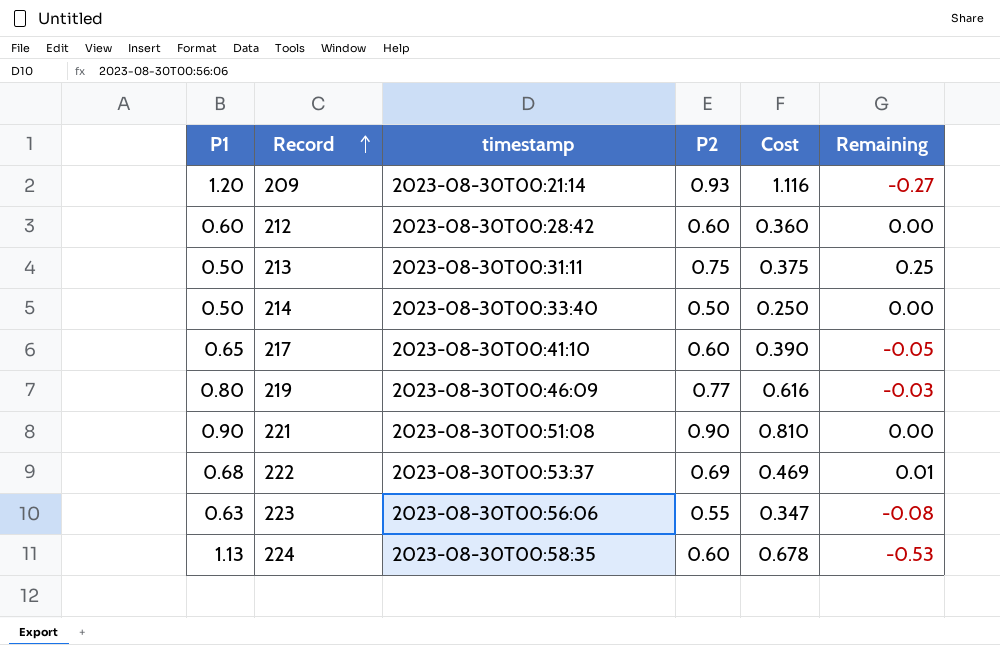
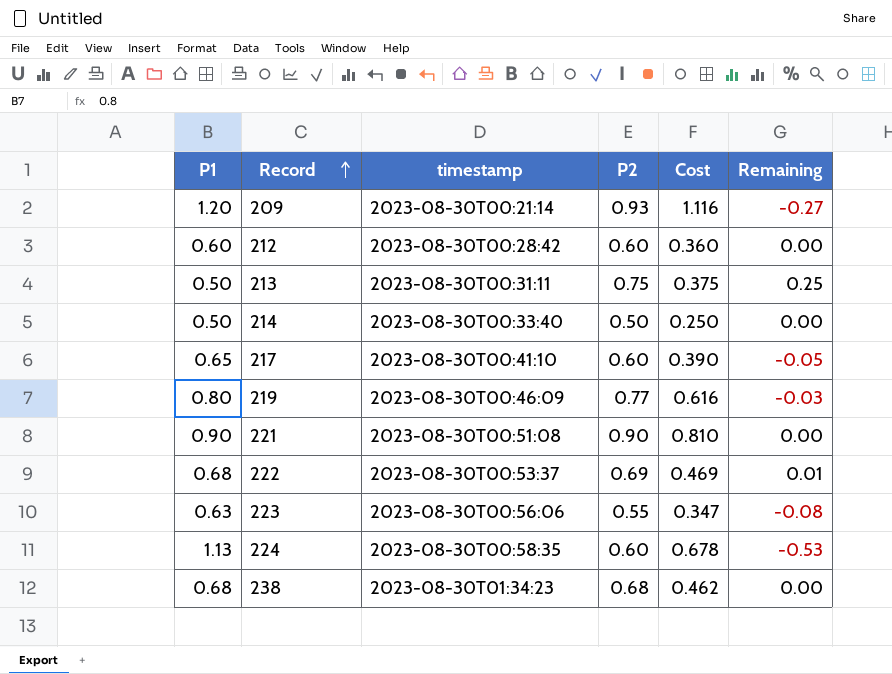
row 238: none -> 0.68 | 2023-08-30T01:34:23 | 0.68 | 0.462 | 0.00

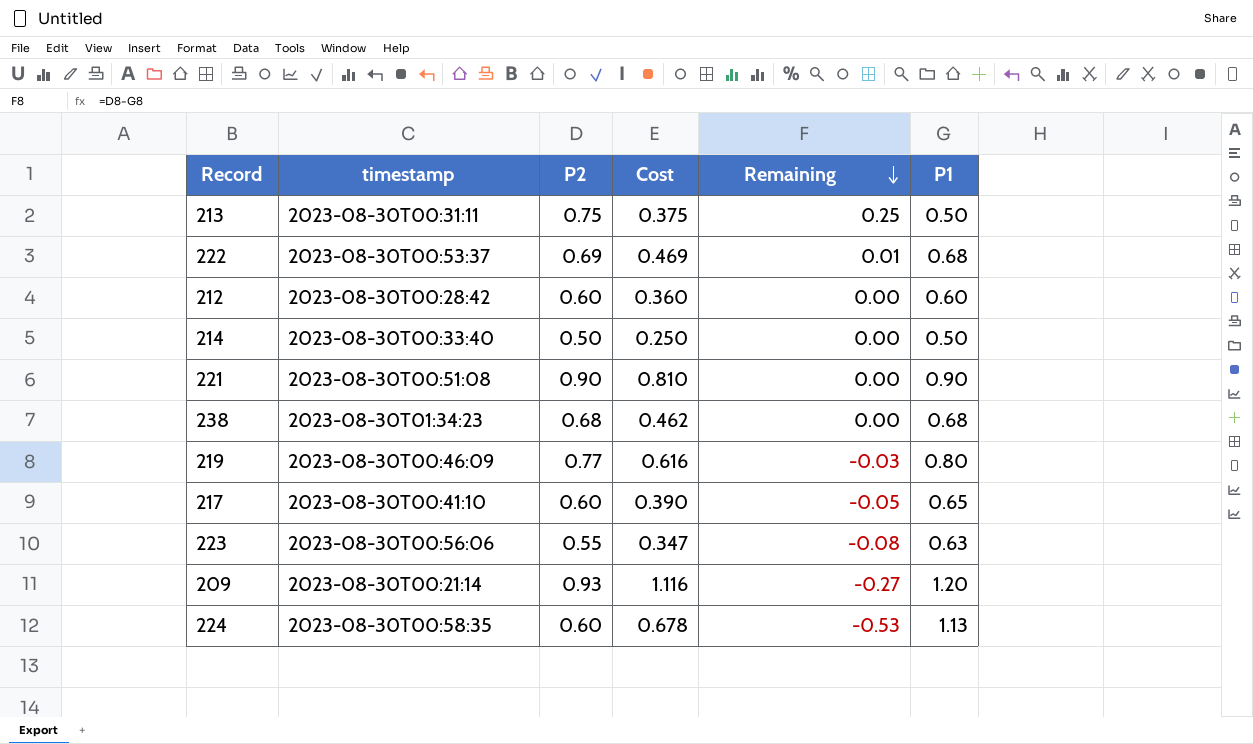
row order: Record ascending -> Remaining descending
column P1 | position: 1 -> 6

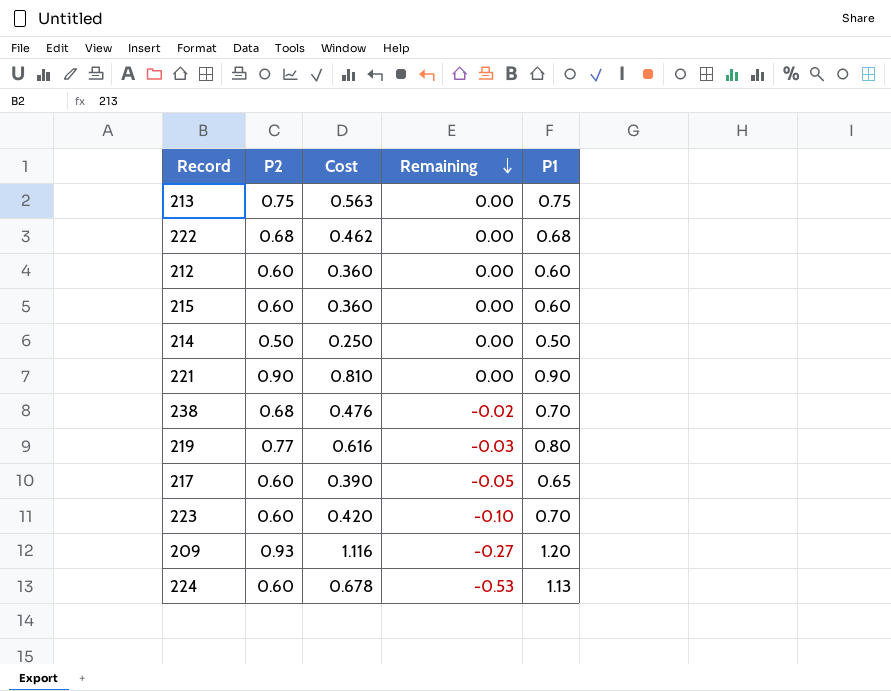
column timestamp | position: 2 -> none
213 | Cost: 0.375 -> 0.563
213 | Remaining: 0.25 -> 0.00
213 | P1: 0.50 -> 0.75
222 | P2: 0.69 -> 0.68
222 | Cost: 0.469 -> 0.462
222 | Remaining: 0.01 -> 0.00
row 215: none -> 0.60 | 0.360 | 0.00 | 0.60
238 | Cost: 0.462 -> 0.476
238 | Remaining: 0.00 -> -0.02
238 | P1: 0.68 -> 0.70
223 | P2: 0.55 -> 0.60
223 | Cost: 0.347 -> 0.420
223 | Remaining: -0.08 -> -0.10
223 | P1: 0.63 -> 0.70

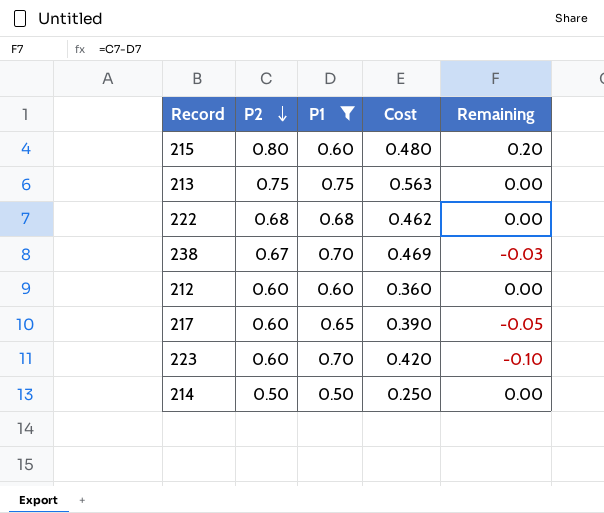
filter: none -> P1 <= 0.75
row order: Remaining descending -> P2 descending
column P1 | position: 5 -> 3
215 | P2: 0.60 -> 0.80
215 | Cost: 0.360 -> 0.480
215 | Remaining: 0.00 -> 0.20
238 | P2: 0.68 -> 0.67
238 | Cost: 0.476 -> 0.469
238 | Remaining: -0.02 -> -0.03

